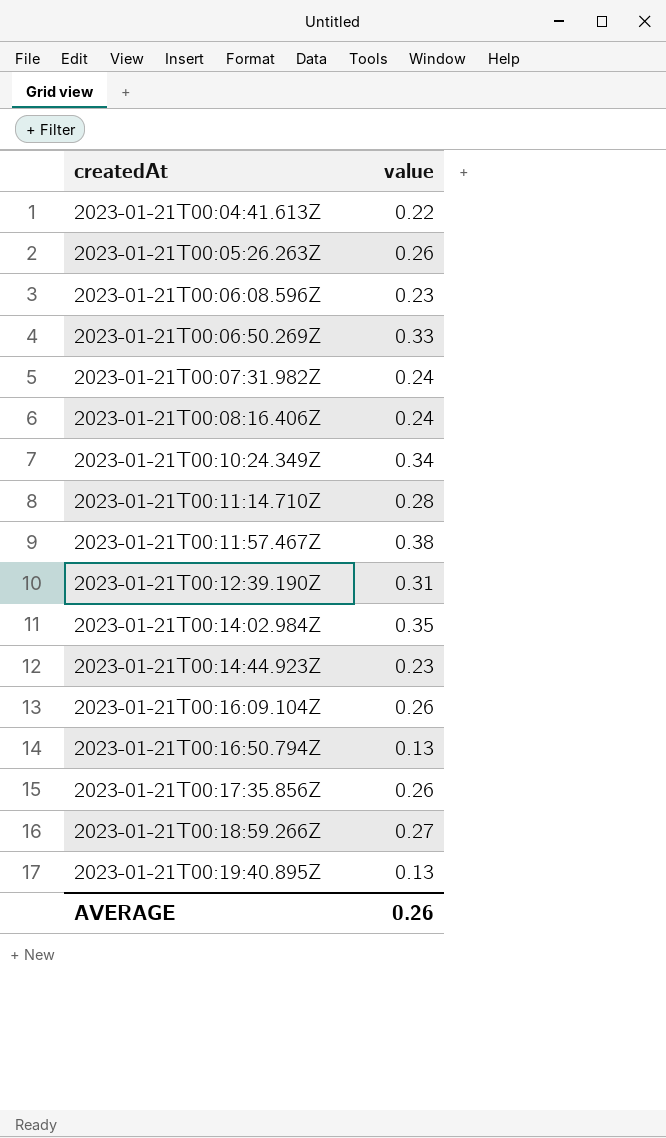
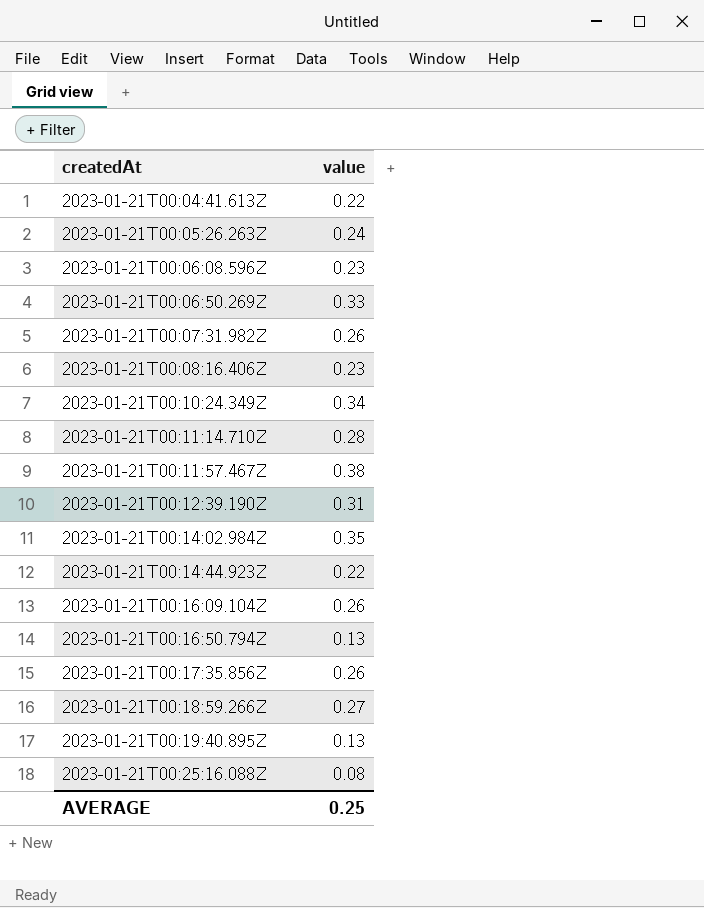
2023-01-21T00:05:26.263Z | value: 0.26 -> 0.24
2023-01-21T00:07:31.982Z | value: 0.24 -> 0.26
2023-01-21T00:08:16.406Z | value: 0.24 -> 0.23
2023-01-21T00:14:44.923Z | value: 0.23 -> 0.22
row 2023-01-21T00:25:16.088Z: none -> 0.08
AVERAGE | value: 0.26 -> 0.25

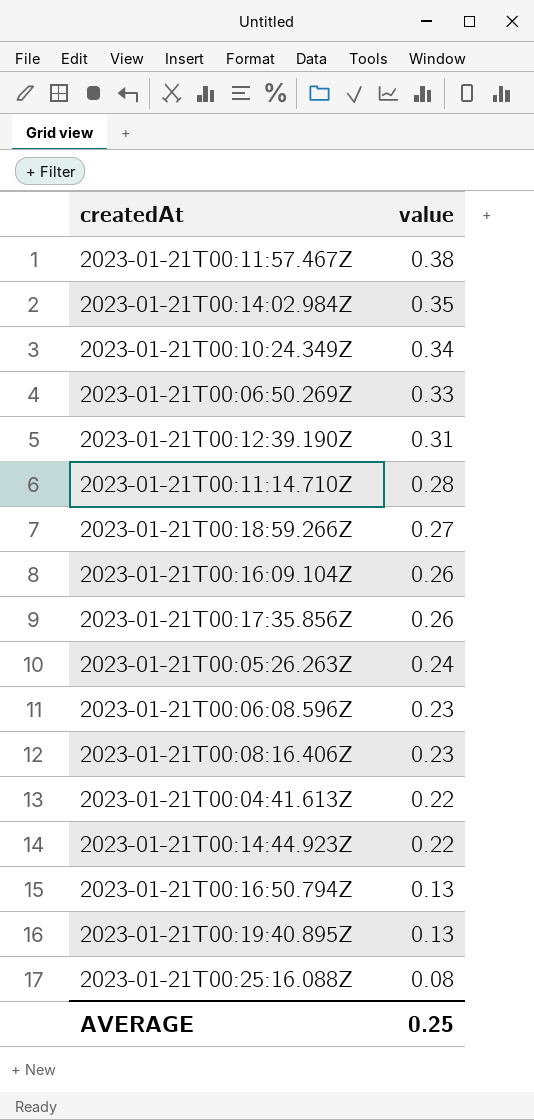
row order: createdAt ascending -> value descending
row 2023-01-21T00:07:31.982Z: 0.26 -> none

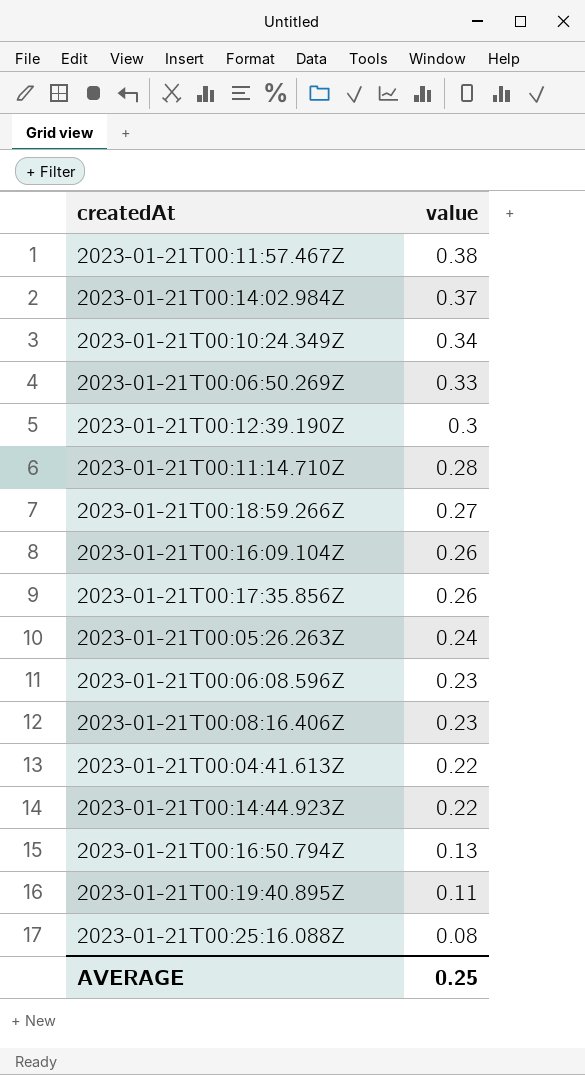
2023-01-21T00:14:02.984Z | value: 0.35 -> 0.37
2023-01-21T00:12:39.190Z | value: 0.31 -> 0.3
2023-01-21T00:19:40.895Z | value: 0.13 -> 0.11

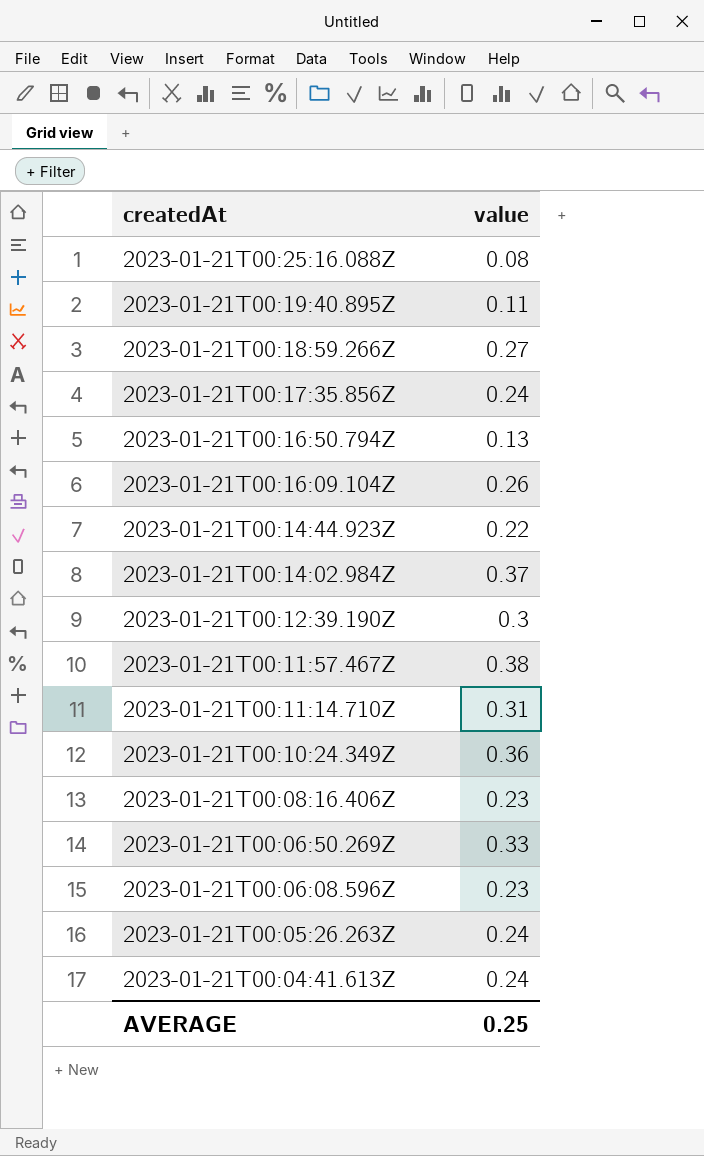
row order: value descending -> createdAt descending
2023-01-21T00:17:35.856Z | value: 0.26 -> 0.24
2023-01-21T00:11:14.710Z | value: 0.28 -> 0.31
2023-01-21T00:10:24.349Z | value: 0.34 -> 0.36
2023-01-21T00:04:41.613Z | value: 0.22 -> 0.24

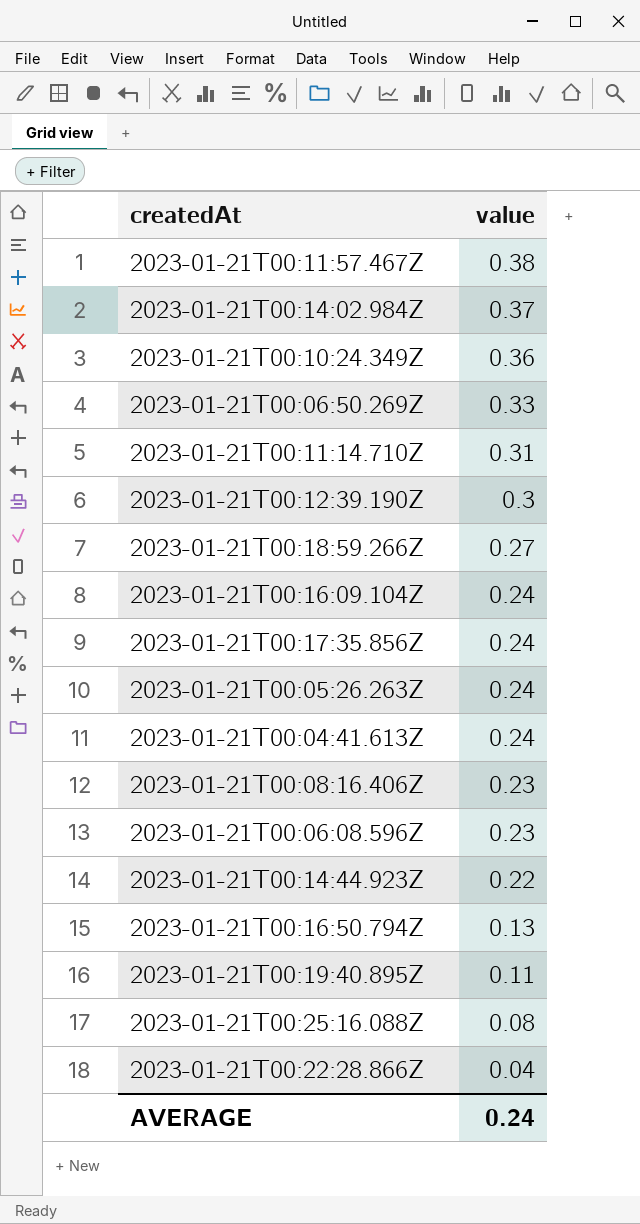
row order: createdAt descending -> value descending
2023-01-21T00:16:09.104Z | value: 0.26 -> 0.24
row 2023-01-21T00:22:28.866Z: none -> 0.04
AVERAGE | value: 0.25 -> 0.24

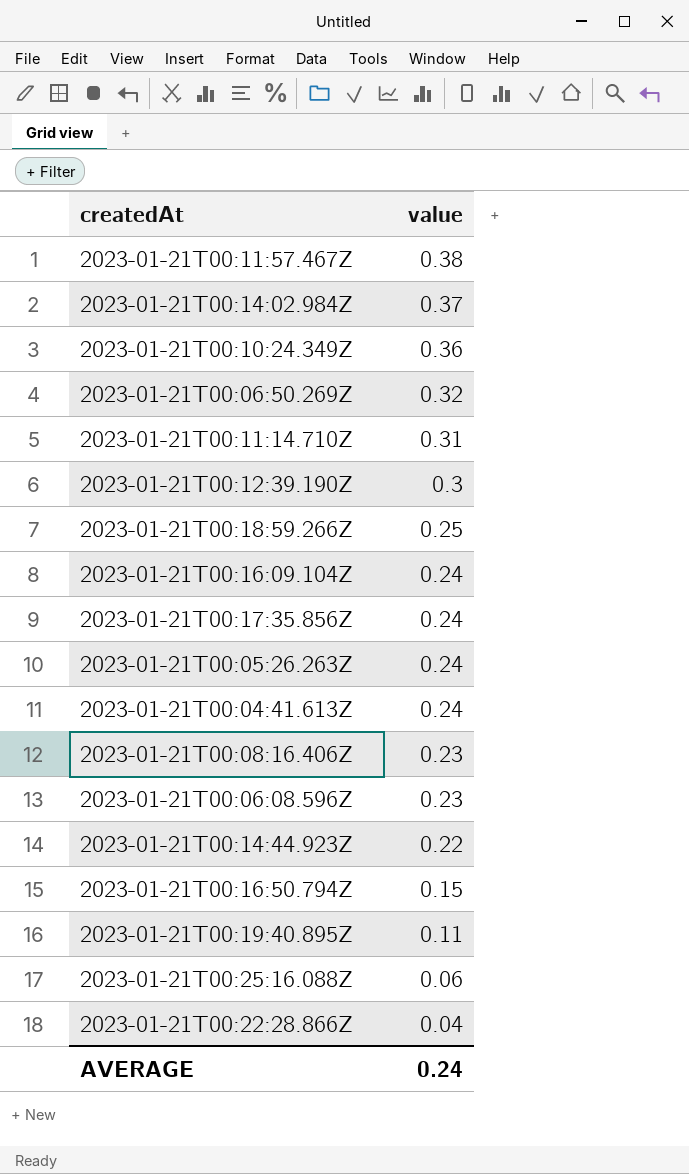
2023-01-21T00:06:50.269Z | value: 0.33 -> 0.32
2023-01-21T00:18:59.266Z | value: 0.27 -> 0.25
2023-01-21T00:16:50.794Z | value: 0.13 -> 0.15
2023-01-21T00:25:16.088Z | value: 0.08 -> 0.06

